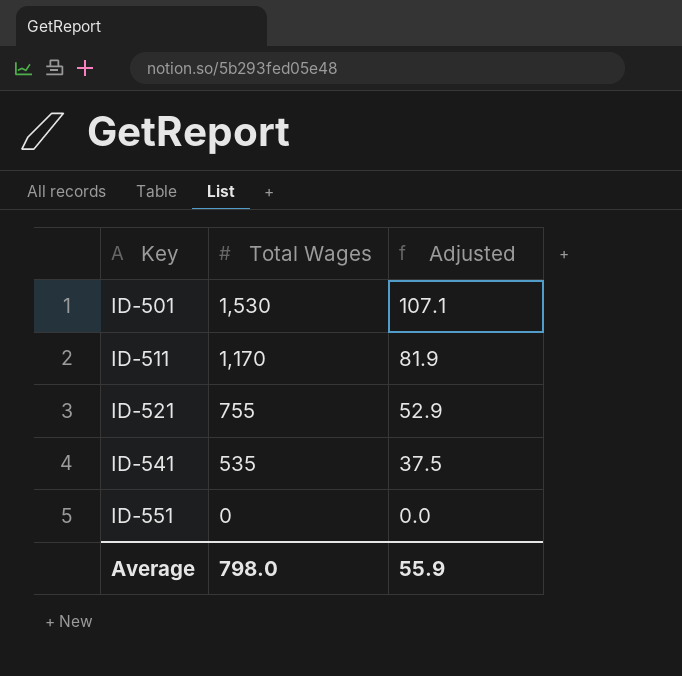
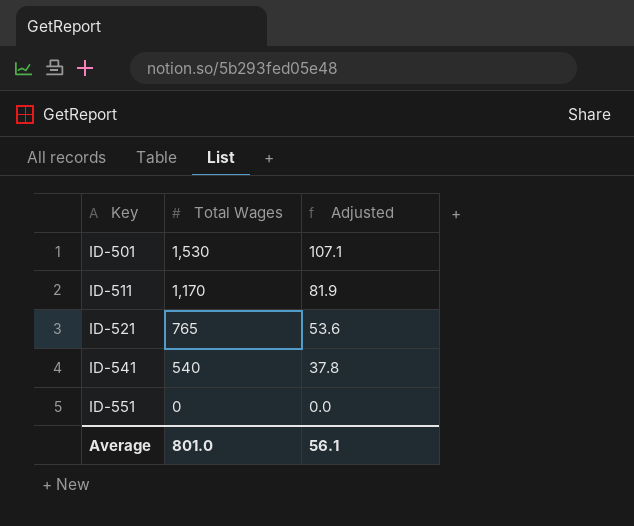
ID-521 | Total Wages: 755 -> 765
ID-521 | Adjusted: 52.9 -> 53.6
ID-541 | Total Wages: 535 -> 540
ID-541 | Adjusted: 37.5 -> 37.8
Average | Total Wages: 798.0 -> 801.0
Average | Adjusted: 55.9 -> 56.1

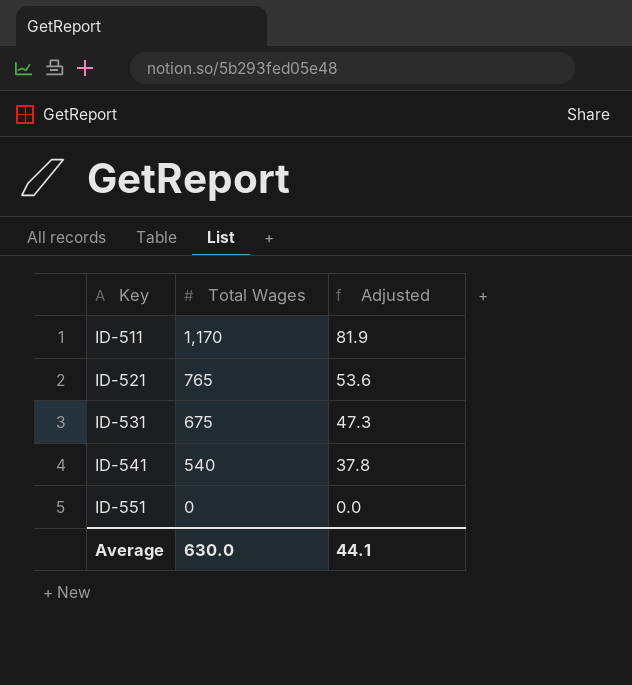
row ID-501: 1,530 | 107.1 -> none
row ID-531: none -> 675 | 47.3
Average | Total Wages: 801.0 -> 630.0
Average | Adjusted: 56.1 -> 44.1

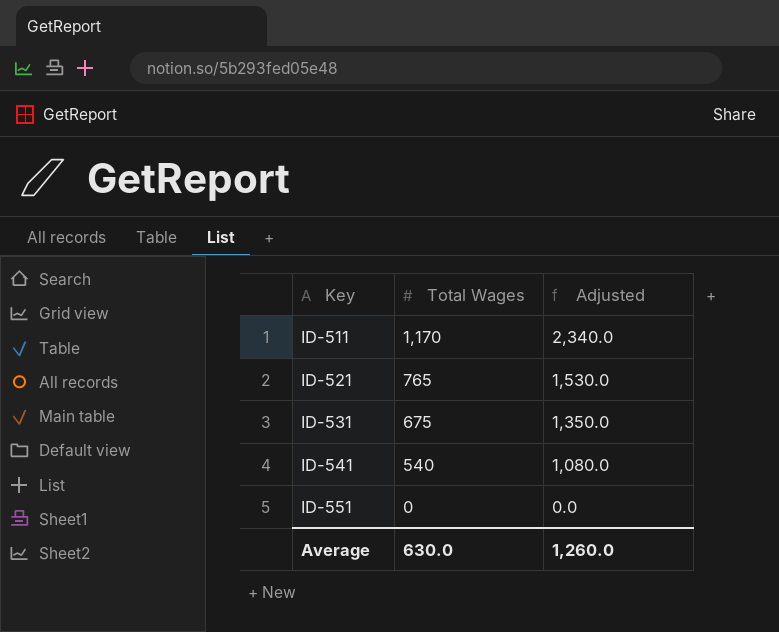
column Adjusted | formula: [Total Wages] * 0.07 -> [Total Wages] * 2
Average | Adjusted: 44.1 -> 1,260.0

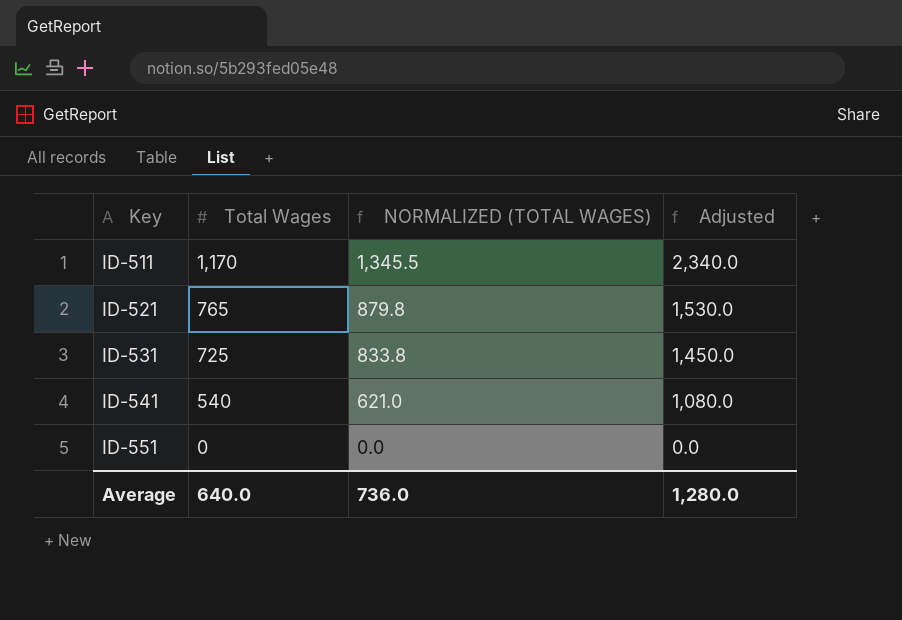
column NORMALIZED (TOTAL WAGES) | formula: none -> [Total Wages] * 1.15
ID-531 | Total Wages: 675 -> 725
ID-531 | Adjusted: 1,350.0 -> 1,450.0
Average | Total Wages: 630.0 -> 640.0
Average | Adjusted: 1,260.0 -> 1,280.0

